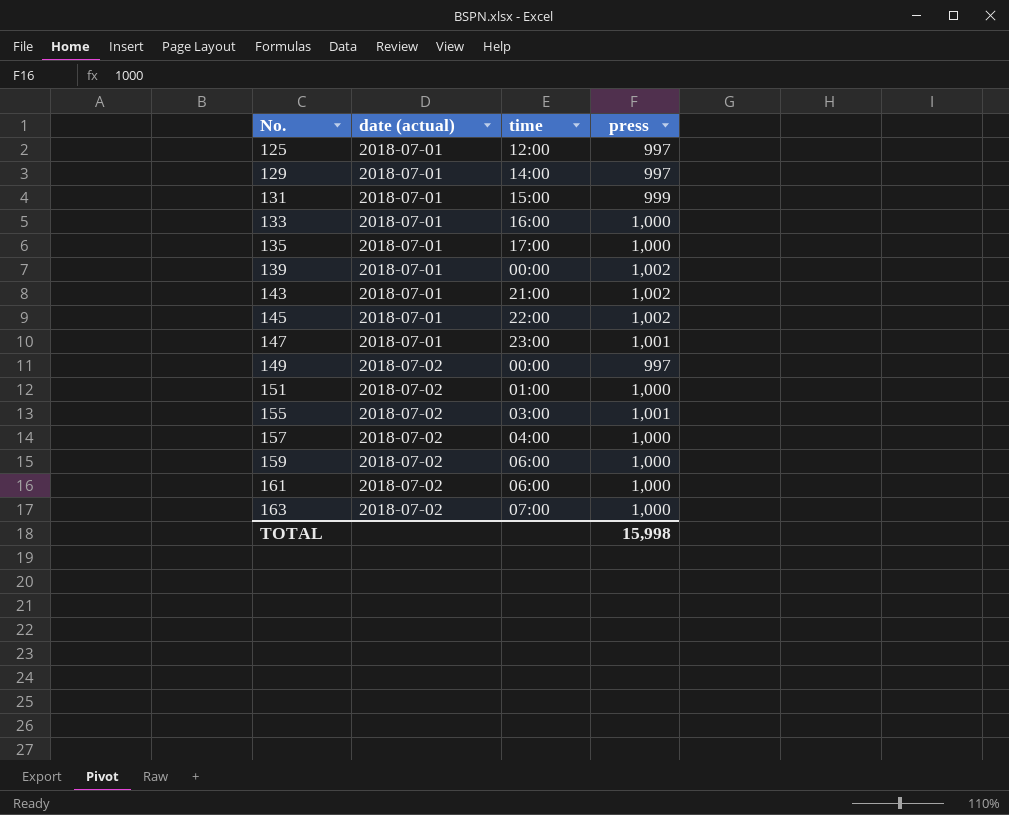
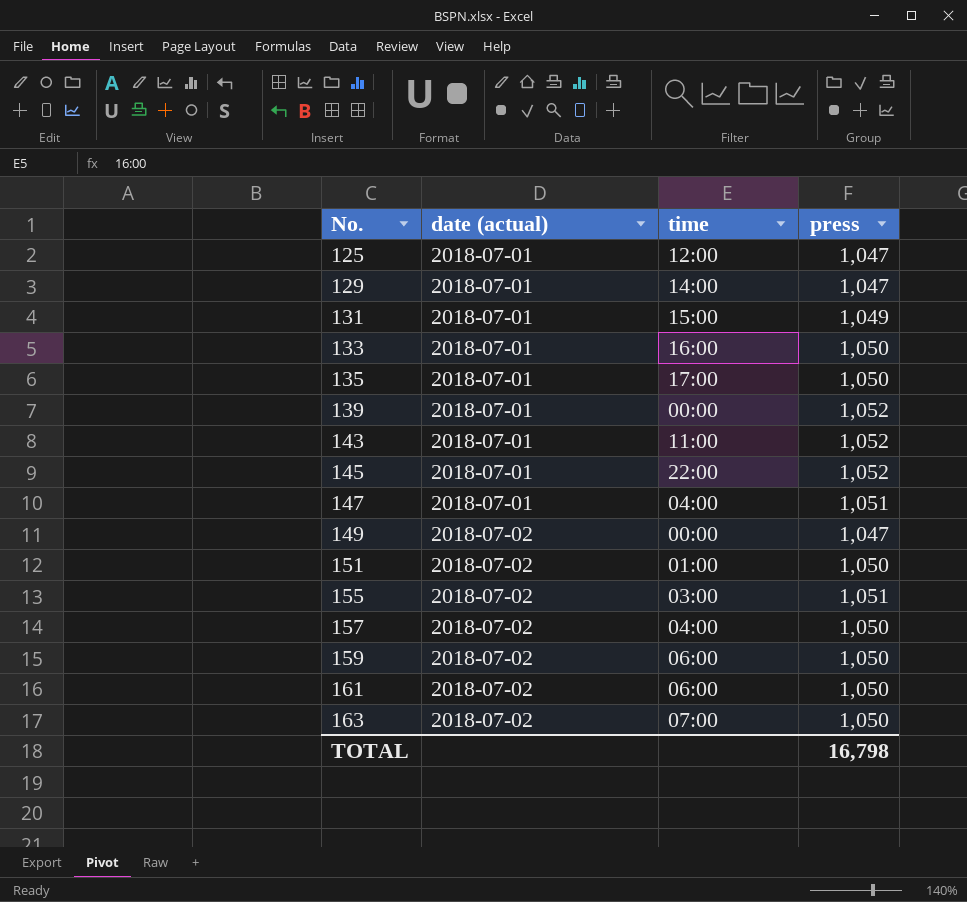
125 | press: 997 -> 1,047
129 | press: 997 -> 1,047
131 | press: 999 -> 1,049
133 | press: 1,000 -> 1,050
135 | press: 1,000 -> 1,050
139 | press: 1,002 -> 1,052
143 | time: 21:00 -> 11:00
143 | press: 1,002 -> 1,052
145 | press: 1,002 -> 1,052
147 | time: 23:00 -> 04:00
147 | press: 1,001 -> 1,051
149 | press: 997 -> 1,047
151 | press: 1,000 -> 1,050
155 | press: 1,001 -> 1,051
157 | press: 1,000 -> 1,050
159 | press: 1,000 -> 1,050
161 | press: 1,000 -> 1,050
163 | press: 1,000 -> 1,050
TOTAL | press: 15,998 -> 16,798

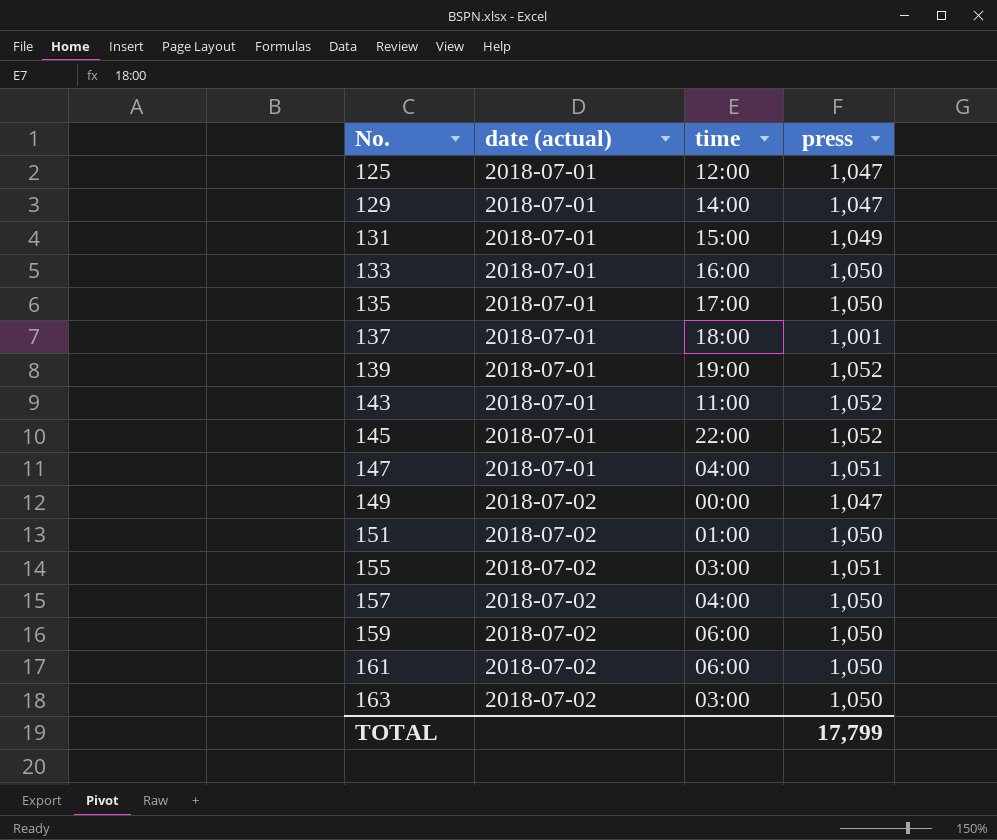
row 137: none -> 2018-07-01 | 18:00 | 1,001
139 | time: 00:00 -> 19:00
163 | time: 07:00 -> 03:00
TOTAL | press: 16,798 -> 17,799

